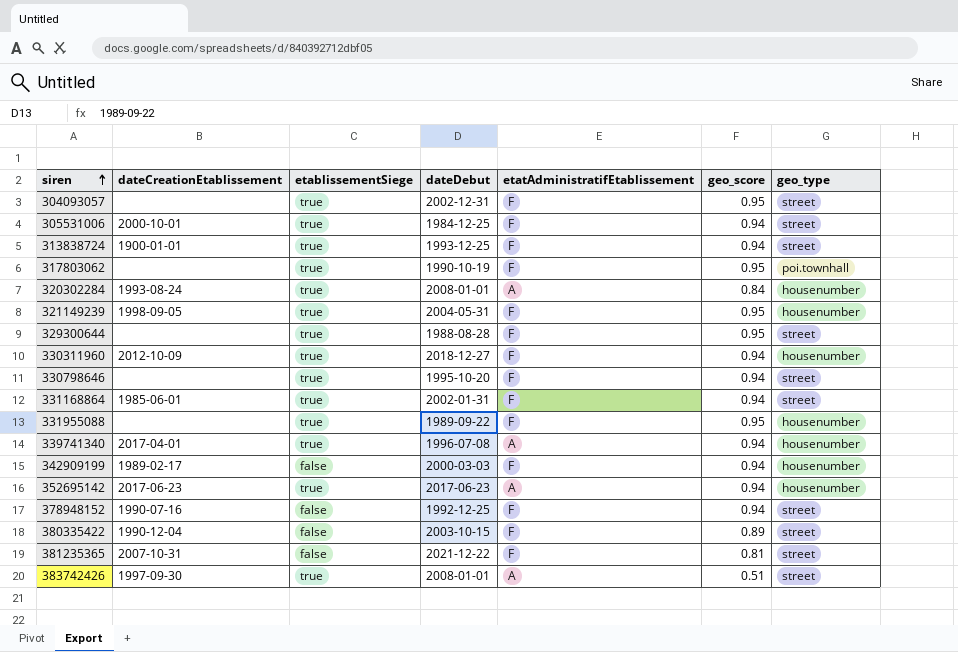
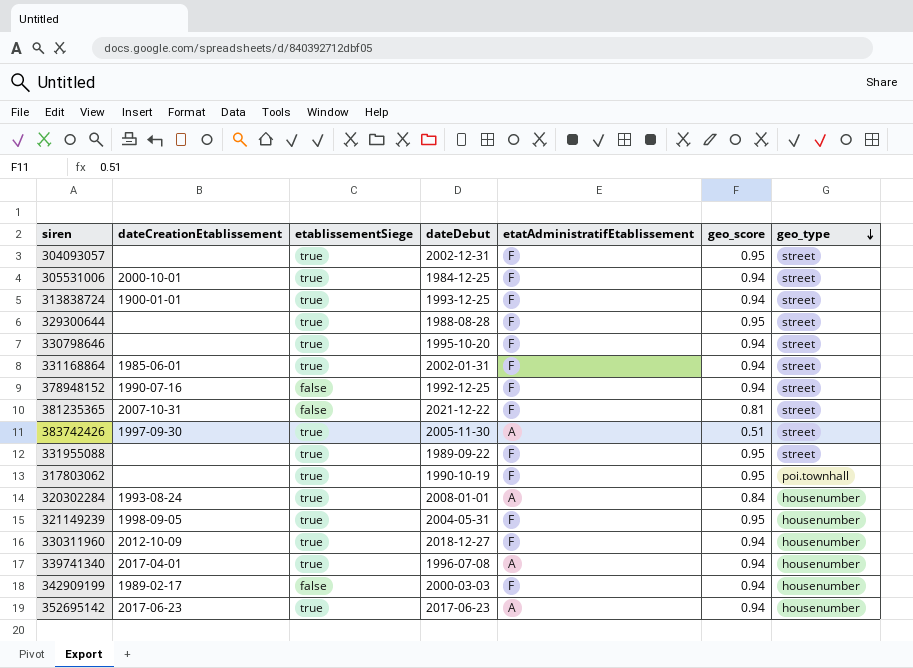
row order: siren ascending -> geo_type descending
row 380335422: 1990-12-04 | false | 2003-10-15 | F | 0.89 | street -> none
383742426 | dateDebut: 2008-01-01 -> 2005-11-30
331955088 | geo_type: housenumber -> street

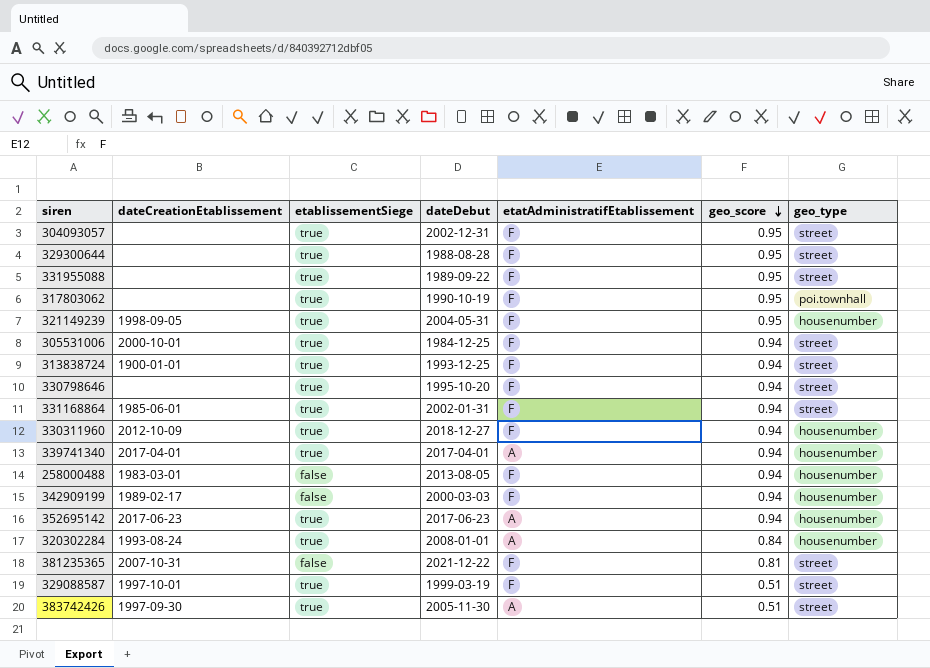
row order: geo_type descending -> geo_score descending
row 378948152: 1990-07-16 | false | 1992-12-25 | F | 0.94 | street -> none
339741340 | dateDebut: 1996-07-08 -> 2017-04-01
row 258000488: none -> 1983-03-01 | false | 2013-08-05 | F | 0.94 | housenumber
row 329088587: none -> 1997-10-01 | true | 1999-03-19 | F | 0.51 | street

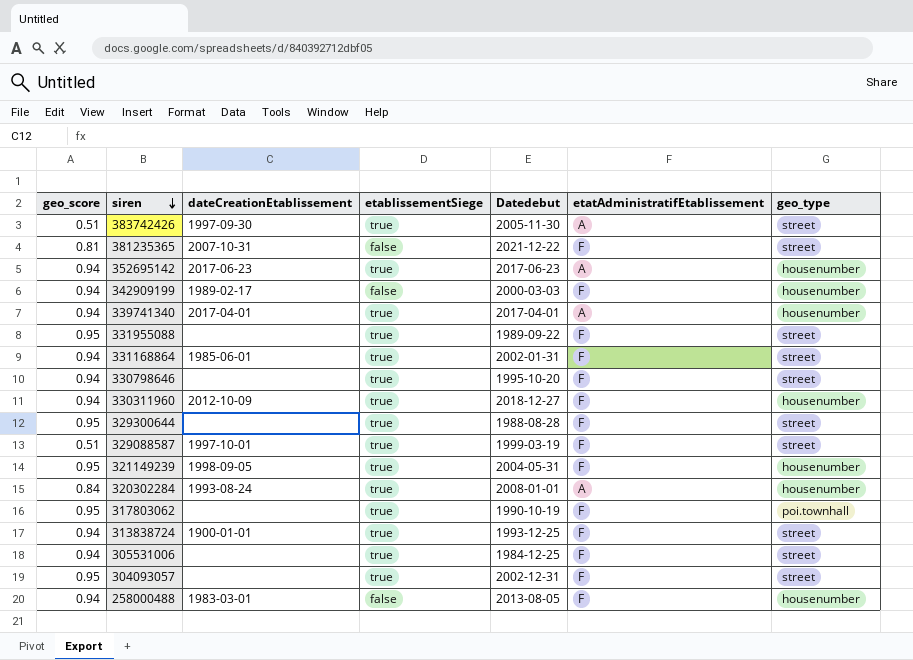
row order: geo_score descending -> siren descending
column geo_score | position: 6 -> 1
column name: dateDebut -> Datedebut
305531006 | dateCreationEtablissement: 2000-10-01 -> none

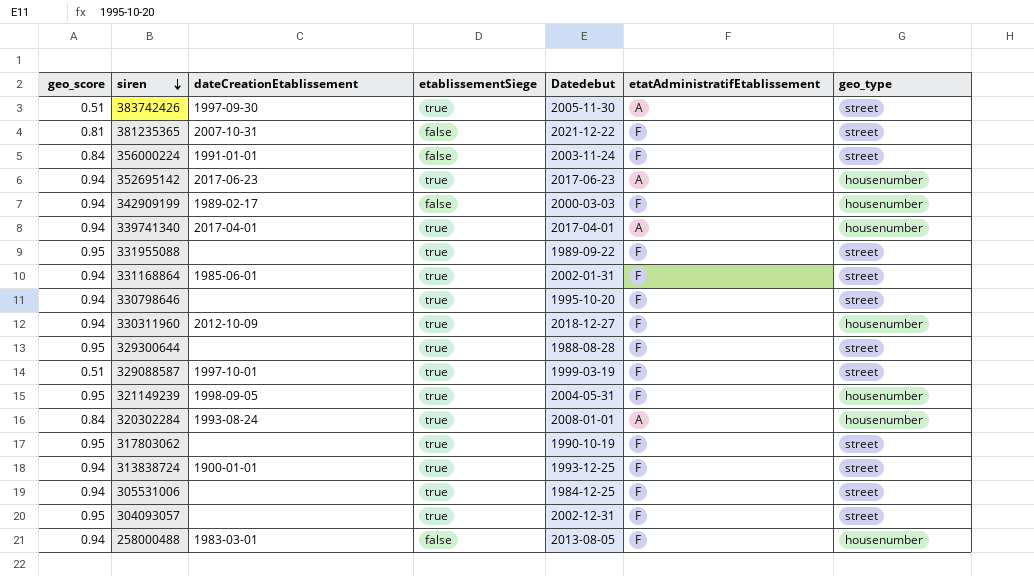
row 356000224: none -> 0.84 | 1991-01-01 | false | 2003-11-24 | F | street
317803062 | geo_type: poi.townhall -> street

